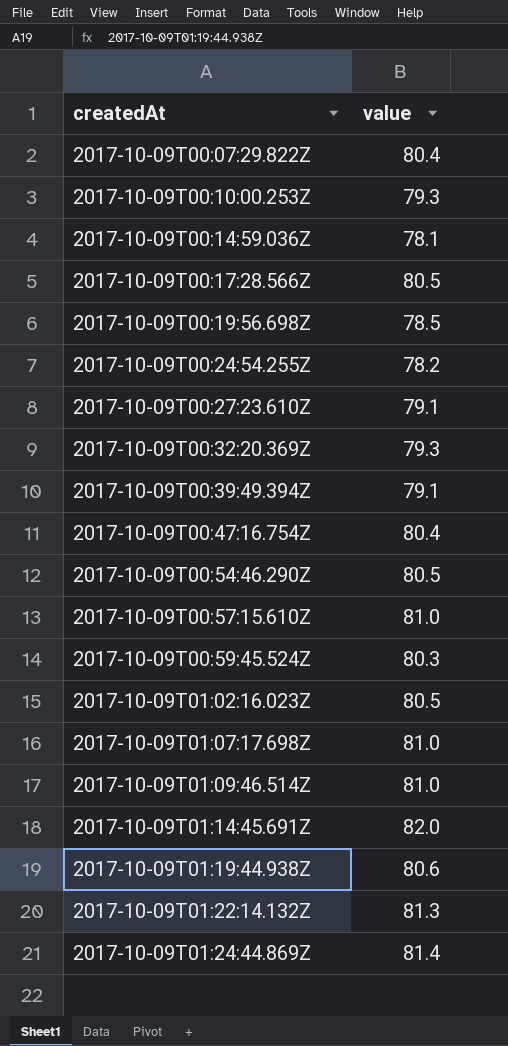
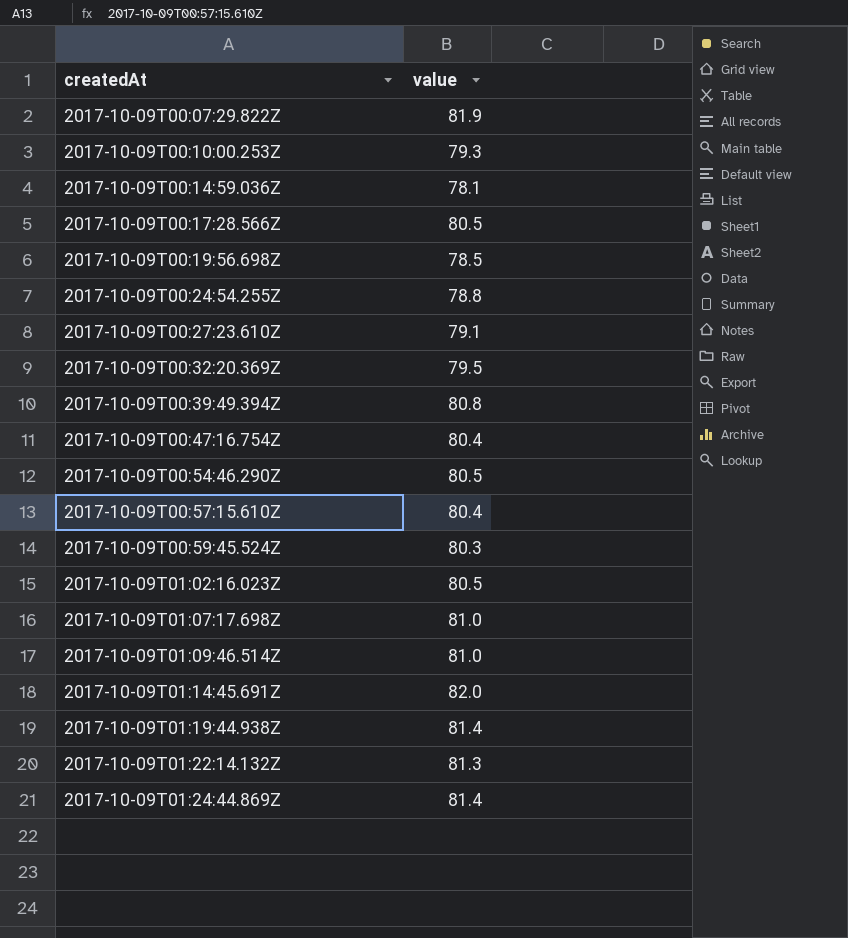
2017-10-09T00:07:29.822Z | value: 80.4 -> 81.9
2017-10-09T00:24:54.255Z | value: 78.2 -> 78.8
2017-10-09T00:32:20.369Z | value: 79.3 -> 79.5
2017-10-09T00:39:49.394Z | value: 79.1 -> 80.8
2017-10-09T00:57:15.610Z | value: 81.0 -> 80.4
2017-10-09T01:19:44.938Z | value: 80.6 -> 81.4

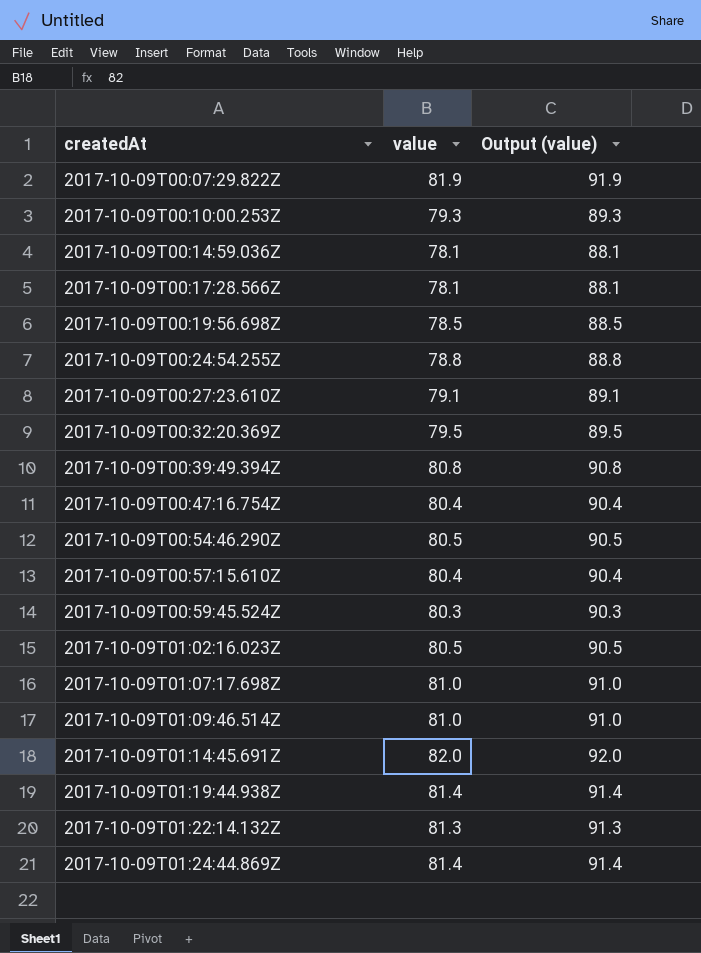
column Output (value) | formula: none -> [value] + 10
2017-10-09T00:17:28.566Z | value: 80.5 -> 78.1

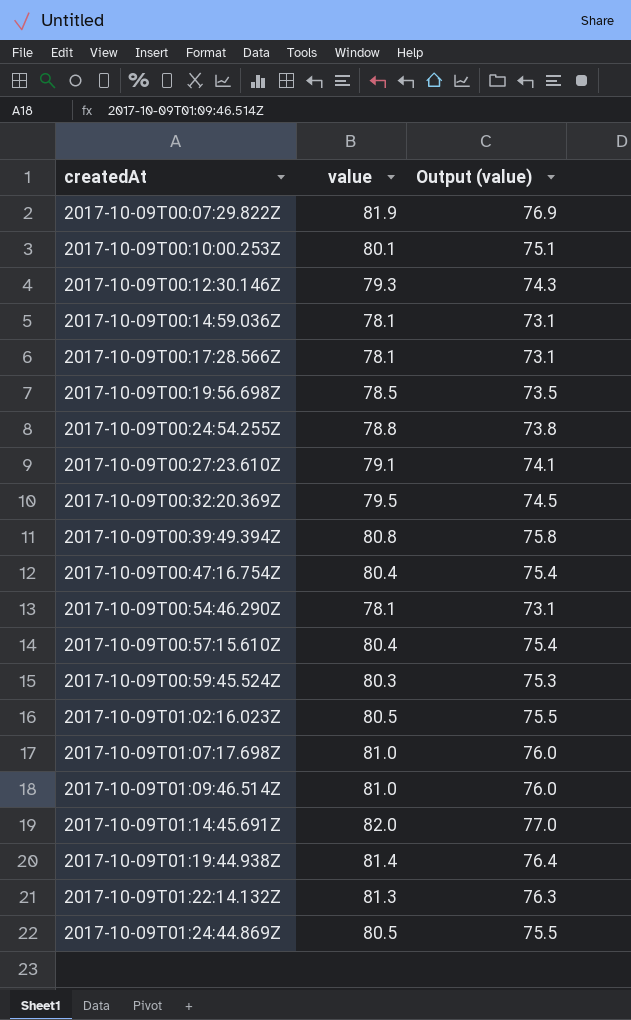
column Output (value) | formula: [value] + 10 -> [value] - 5
2017-10-09T00:10:00.253Z | value: 79.3 -> 80.1
row 2017-10-09T00:12:30.146Z: none -> 79.3 | 74.3
2017-10-09T00:54:46.290Z | value: 80.5 -> 78.1
2017-10-09T01:24:44.869Z | value: 81.4 -> 80.5

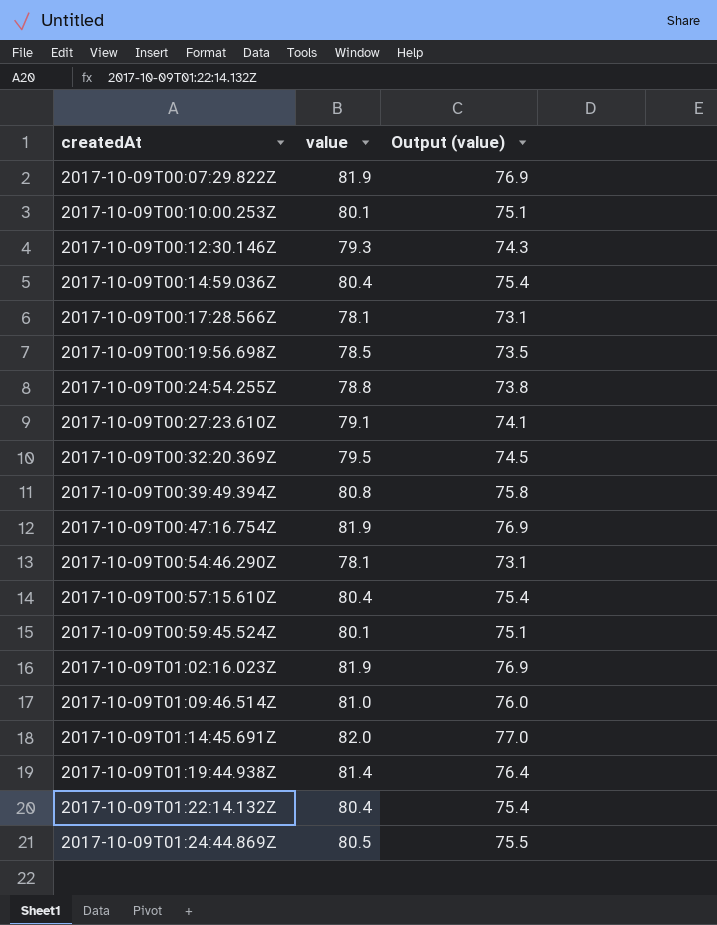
row 2017-10-09T01:07:17.698Z: 81.0 | 76.0 -> none
2017-10-09T00:14:59.036Z | value: 78.1 -> 80.4
2017-10-09T00:14:59.036Z | Output (value): 73.1 -> 75.4
2017-10-09T00:47:16.754Z | value: 80.4 -> 81.9
2017-10-09T00:47:16.754Z | Output (value): 75.4 -> 76.9
2017-10-09T00:59:45.524Z | value: 80.3 -> 80.1
2017-10-09T00:59:45.524Z | Output (value): 75.3 -> 75.1
2017-10-09T01:02:16.023Z | value: 80.5 -> 81.9
2017-10-09T01:02:16.023Z | Output (value): 75.5 -> 76.9
2017-10-09T01:22:14.132Z | value: 81.3 -> 80.4
2017-10-09T01:22:14.132Z | Output (value): 76.3 -> 75.4

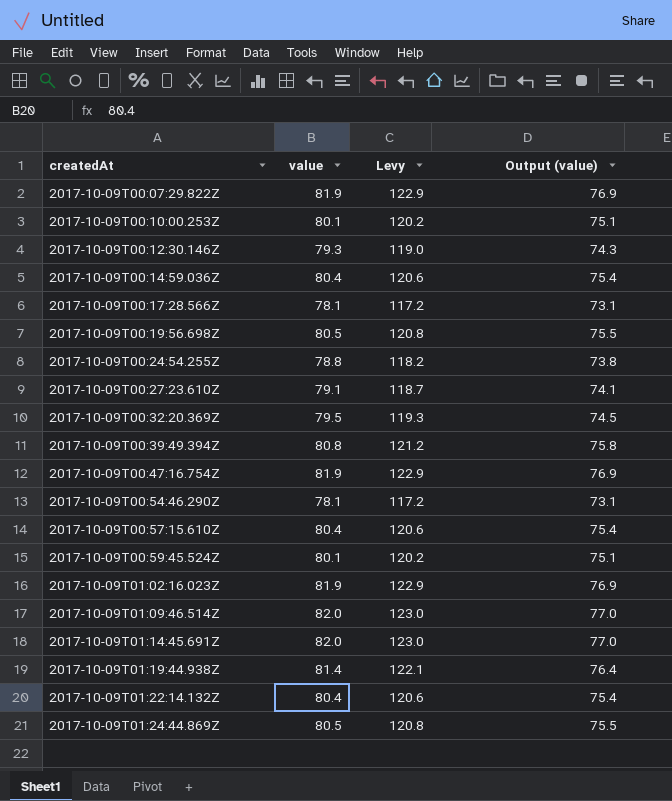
column Levy | formula: none -> [value] * 1.5
2017-10-09T00:19:56.698Z | value: 78.5 -> 80.5
2017-10-09T00:19:56.698Z | Output (value): 73.5 -> 75.5
2017-10-09T01:09:46.514Z | value: 81.0 -> 82.0
2017-10-09T01:09:46.514Z | Output (value): 76.0 -> 77.0

